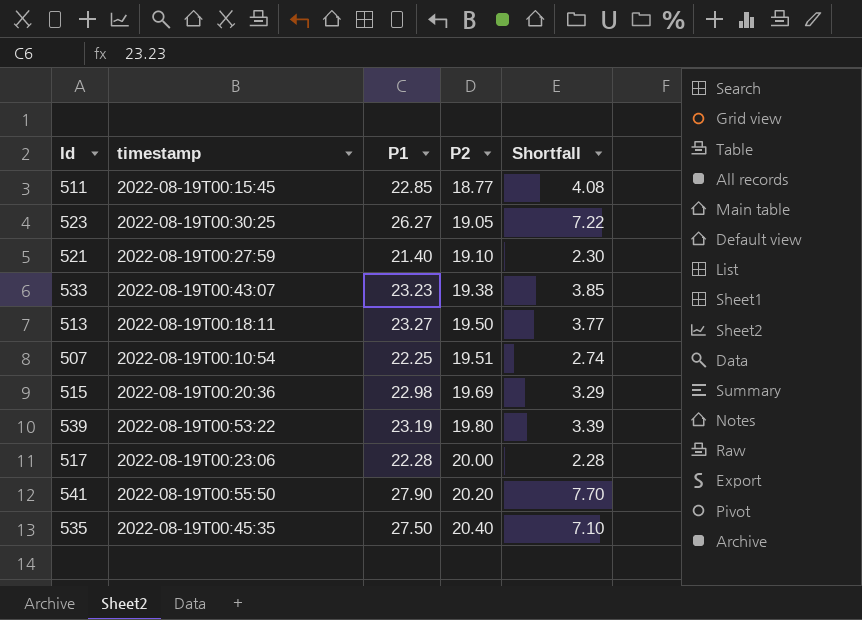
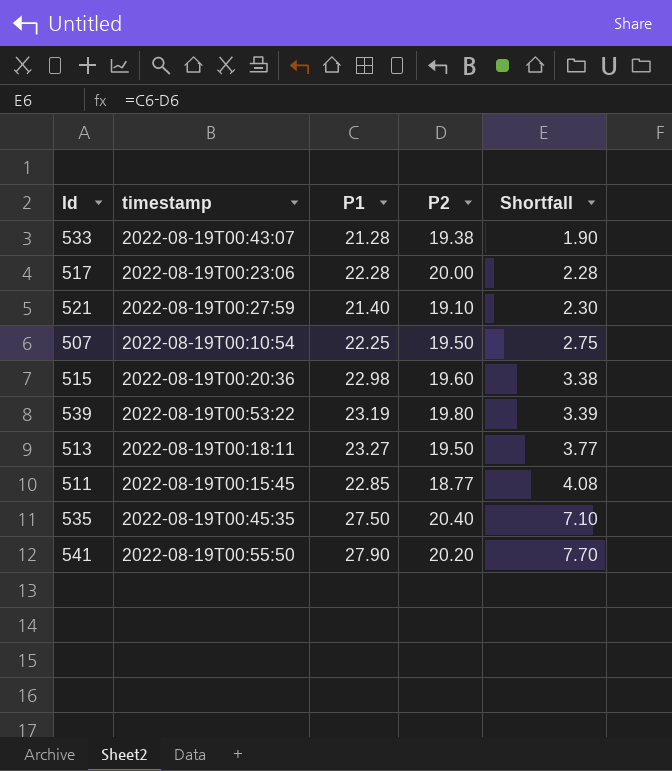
row order: P2 ascending -> Shortfall ascending
row 523: 2022-08-19T00:30:25 | 26.27 | 19.05 | 7.22 -> none
533 | P1: 23.23 -> 21.28
533 | Shortfall: 3.85 -> 1.90
507 | P2: 19.51 -> 19.50
507 | Shortfall: 2.74 -> 2.75
515 | P2: 19.69 -> 19.60
515 | Shortfall: 3.29 -> 3.38

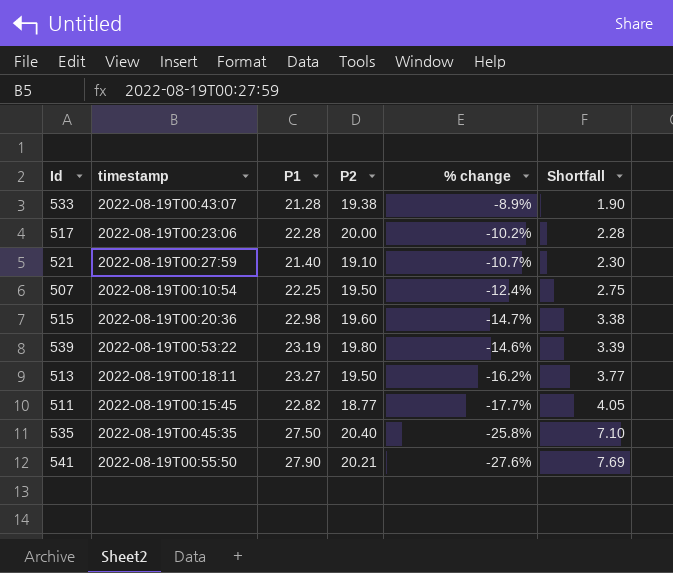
column % change | formula: none -> ([P2] - [P1]) / [P1]
511 | P1: 22.85 -> 22.82
511 | Shortfall: 4.08 -> 4.05
541 | P2: 20.20 -> 20.21
541 | Shortfall: 7.70 -> 7.69

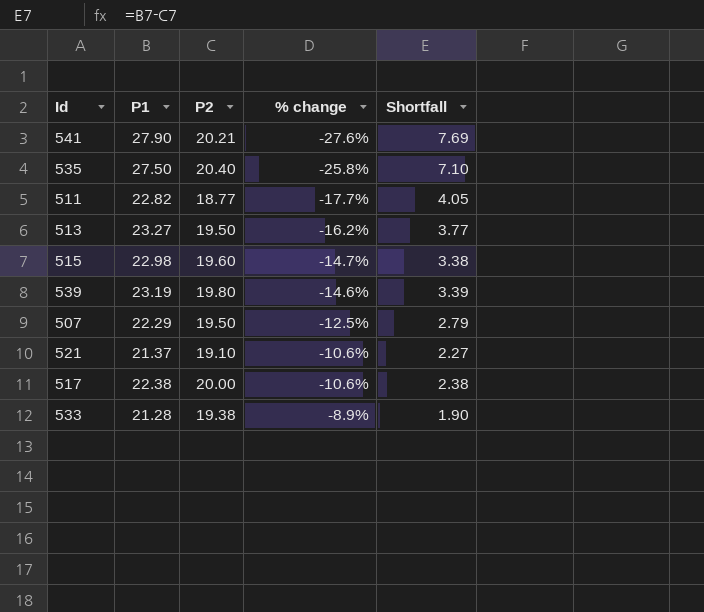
row order: Shortfall ascending -> % change ascending
column timestamp | position: 2 -> none
507 | P1: 22.25 -> 22.29
507 | % change: -12.4% -> -12.5%
507 | Shortfall: 2.75 -> 2.79
521 | P1: 21.40 -> 21.37
521 | % change: -10.7% -> -10.6%
521 | Shortfall: 2.30 -> 2.27
517 | P1: 22.28 -> 22.38
517 | % change: -10.2% -> -10.6%
517 | Shortfall: 2.28 -> 2.38

